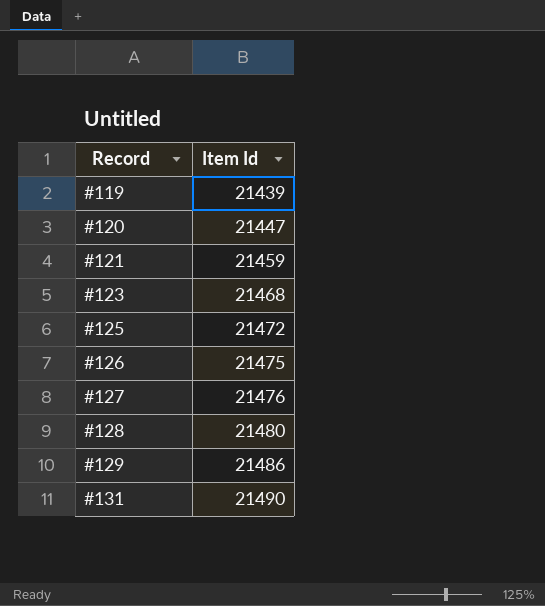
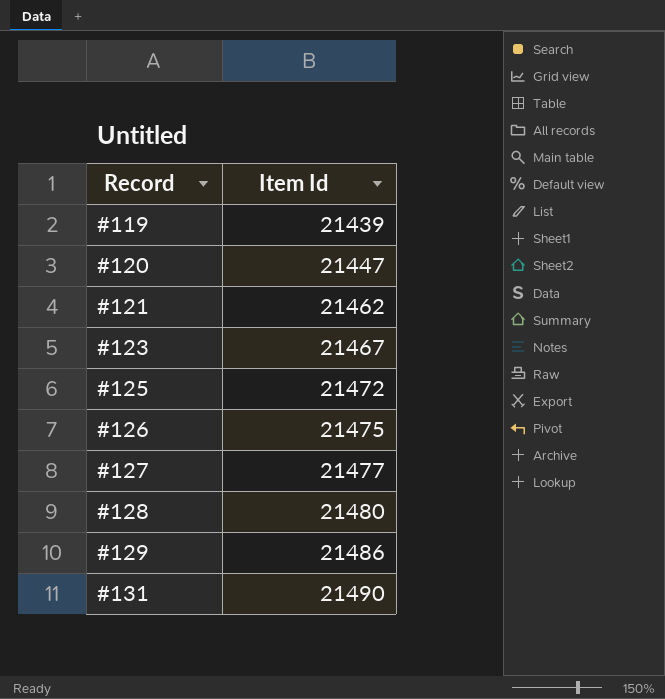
#121 | Item Id: 21459 -> 21462
#123 | Item Id: 21468 -> 21467
#127 | Item Id: 21476 -> 21477

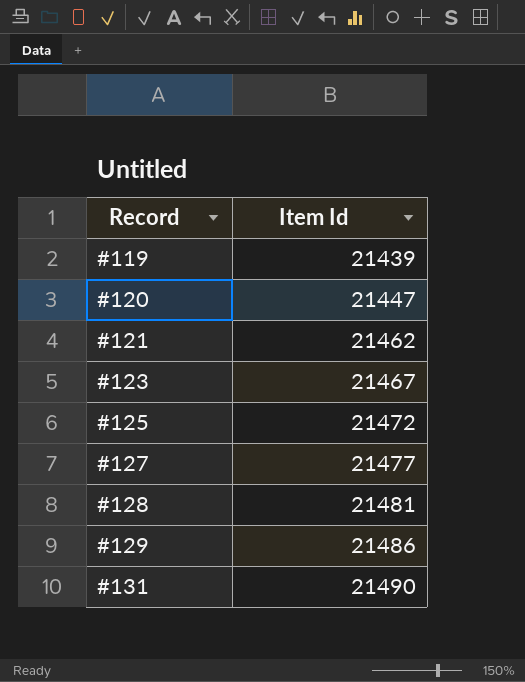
row #126: 21475 -> none
#128 | Item Id: 21480 -> 21481

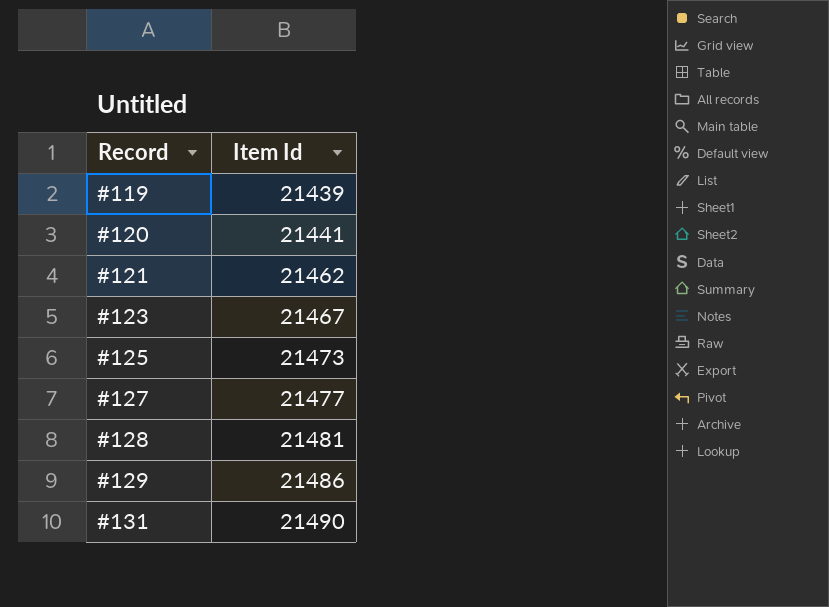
#120 | Item Id: 21447 -> 21441
#125 | Item Id: 21472 -> 21473

